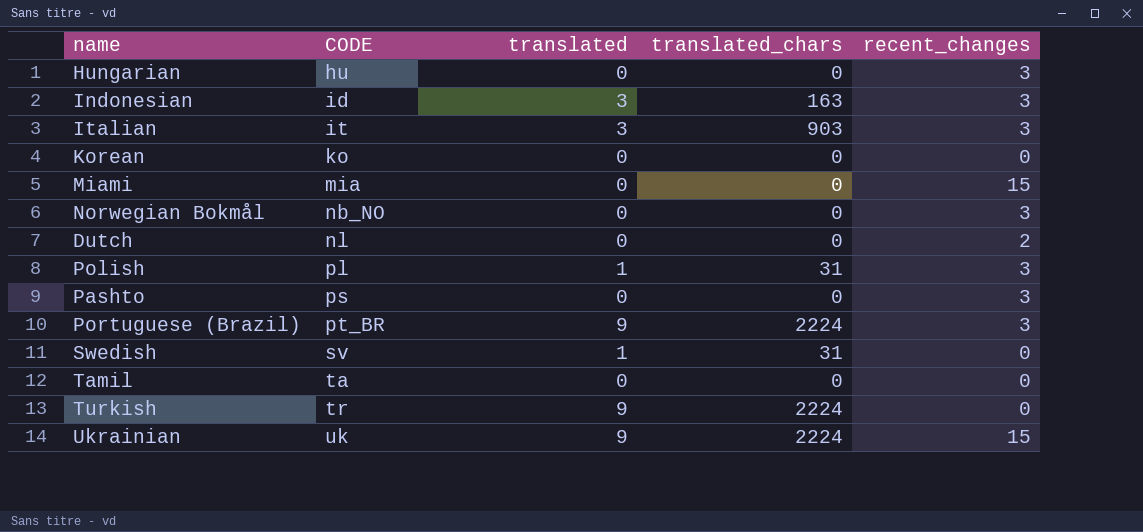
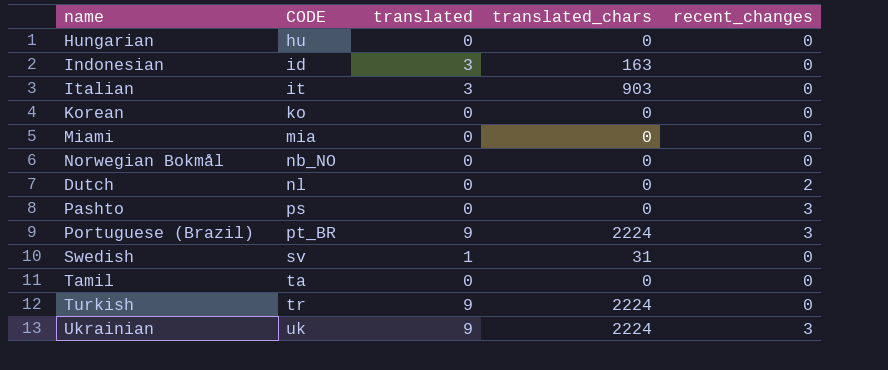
row Polish: pl | 1 | 31 | 3 -> none
Hungarian | recent_changes: 3 -> 0
Indonesian | recent_changes: 3 -> 0
Italian | recent_changes: 3 -> 0
Miami | recent_changes: 15 -> 0
Norwegian Bokmål | recent_changes: 3 -> 0
Ukrainian | recent_changes: 15 -> 3

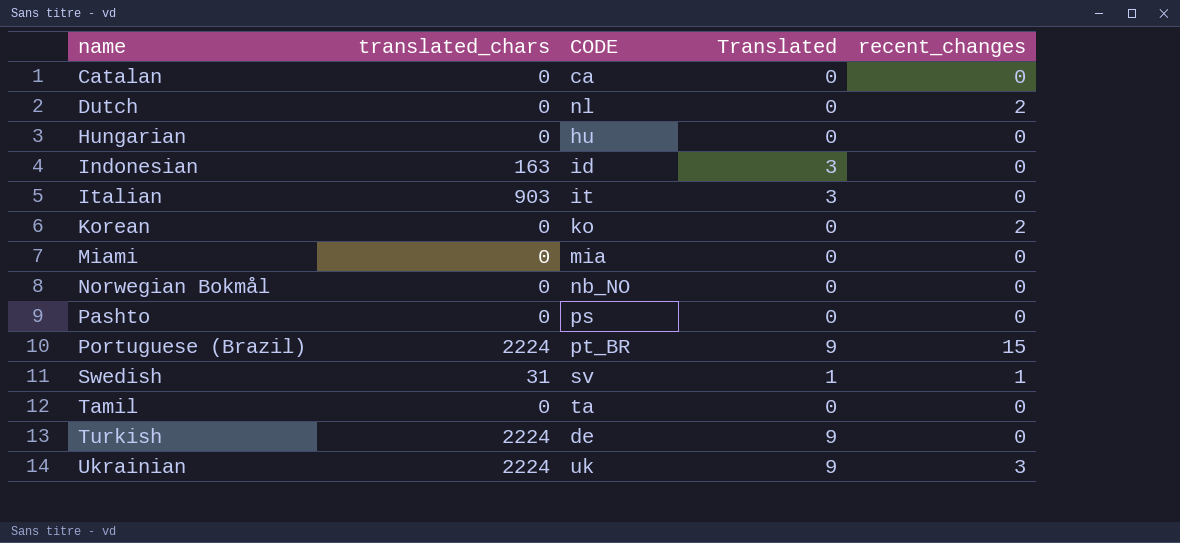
row order: CODE ascending -> name ascending
column translated_chars | position: 4 -> 2
column name: translated -> Translated
row Catalan: none -> 0 | ca | 0 | 0
Korean | recent_changes: 0 -> 2
Pashto | recent_changes: 3 -> 0
Portuguese (Brazil) | recent_changes: 3 -> 15
Swedish | recent_changes: 0 -> 1
Turkish | CODE: tr -> de

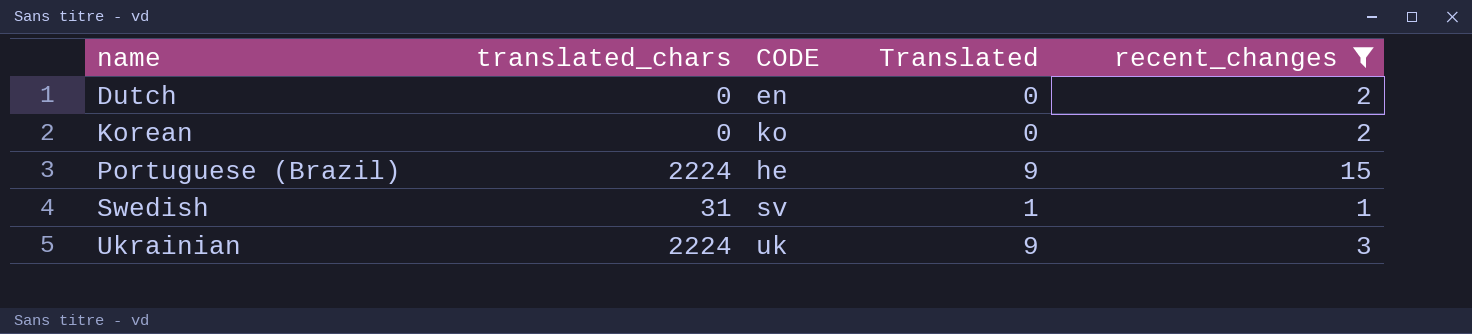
filter: none -> recent_changes != 0
Dutch | CODE: nl -> en
Portuguese (Brazil) | CODE: pt_BR -> he

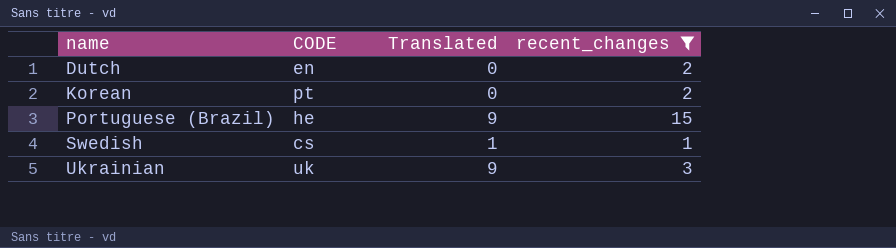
column translated_chars | position: 2 -> none
Korean | CODE: ko -> pt
Swedish | CODE: sv -> cs

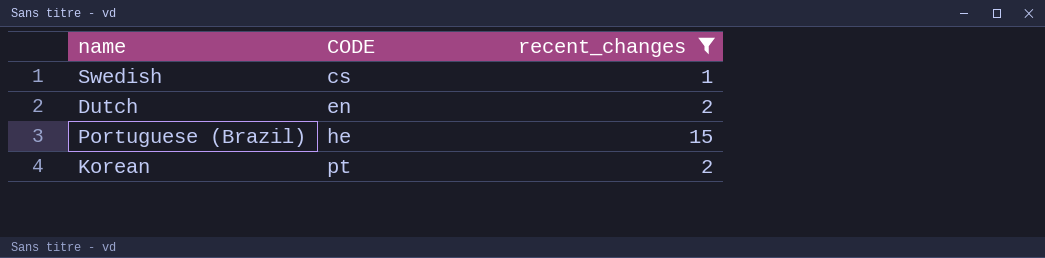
row order: name ascending -> CODE ascending
column Translated | position: 3 -> none
row Ukrainian: uk | 9 | 3 -> none

